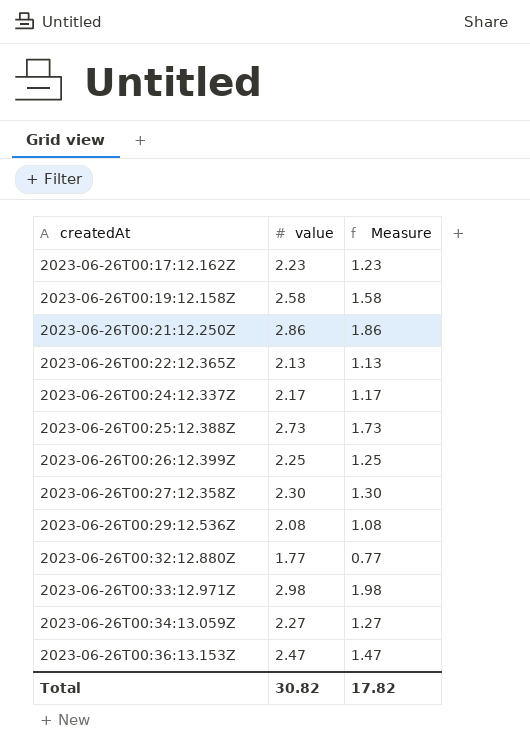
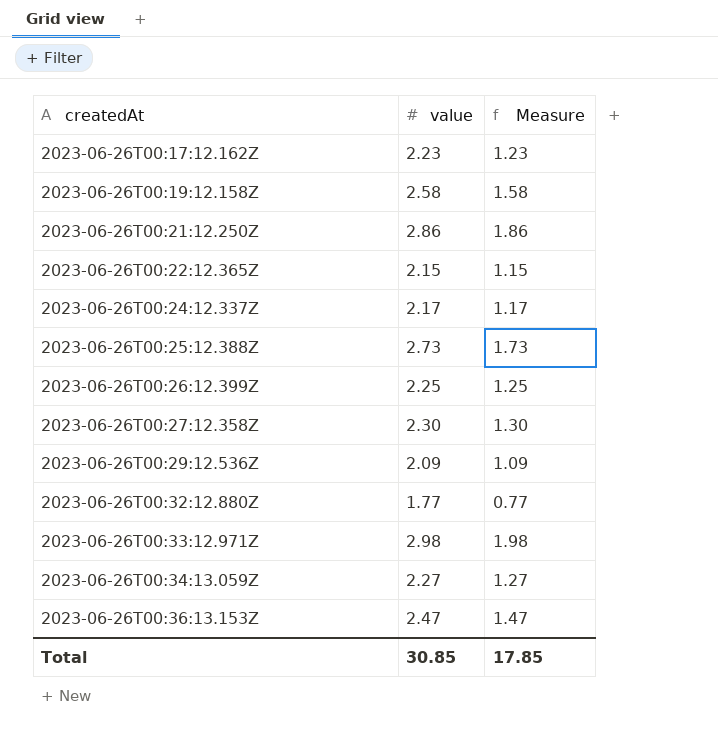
2023-06-26T00:22:12.365Z | value: 2.13 -> 2.15
2023-06-26T00:22:12.365Z | Measure: 1.13 -> 1.15
2023-06-26T00:29:12.536Z | value: 2.08 -> 2.09
2023-06-26T00:29:12.536Z | Measure: 1.08 -> 1.09
Total | value: 30.82 -> 30.85
Total | Measure: 17.82 -> 17.85

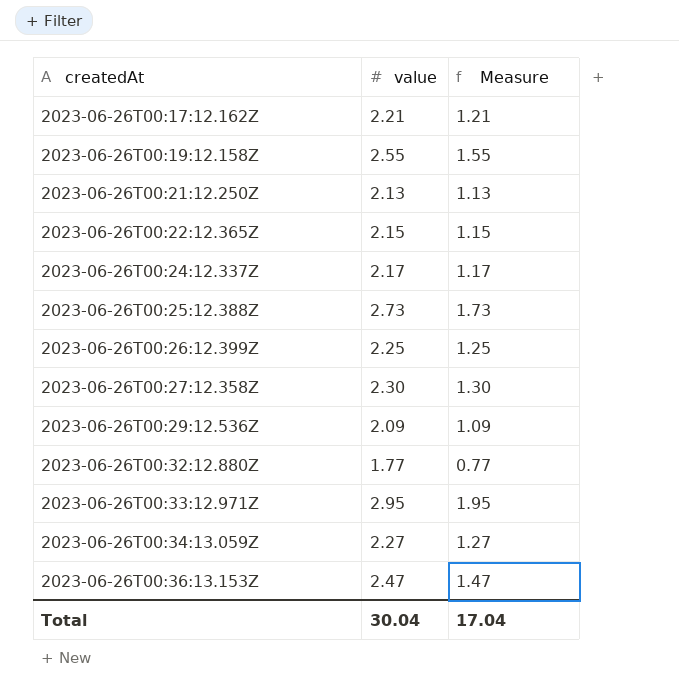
2023-06-26T00:17:12.162Z | value: 2.23 -> 2.21
2023-06-26T00:17:12.162Z | Measure: 1.23 -> 1.21
2023-06-26T00:19:12.158Z | value: 2.58 -> 2.55
2023-06-26T00:19:12.158Z | Measure: 1.58 -> 1.55
2023-06-26T00:21:12.250Z | value: 2.86 -> 2.13
2023-06-26T00:21:12.250Z | Measure: 1.86 -> 1.13
2023-06-26T00:33:12.971Z | value: 2.98 -> 2.95
2023-06-26T00:33:12.971Z | Measure: 1.98 -> 1.95
Total | value: 30.85 -> 30.04
Total | Measure: 17.85 -> 17.04

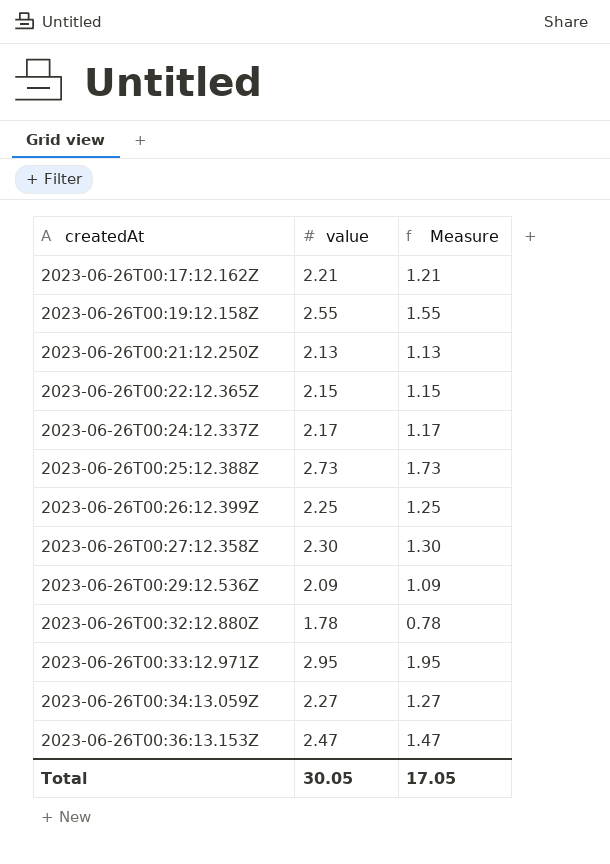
2023-06-26T00:32:12.880Z | value: 1.77 -> 1.78
2023-06-26T00:32:12.880Z | Measure: 0.77 -> 0.78
Total | value: 30.04 -> 30.05
Total | Measure: 17.04 -> 17.05

